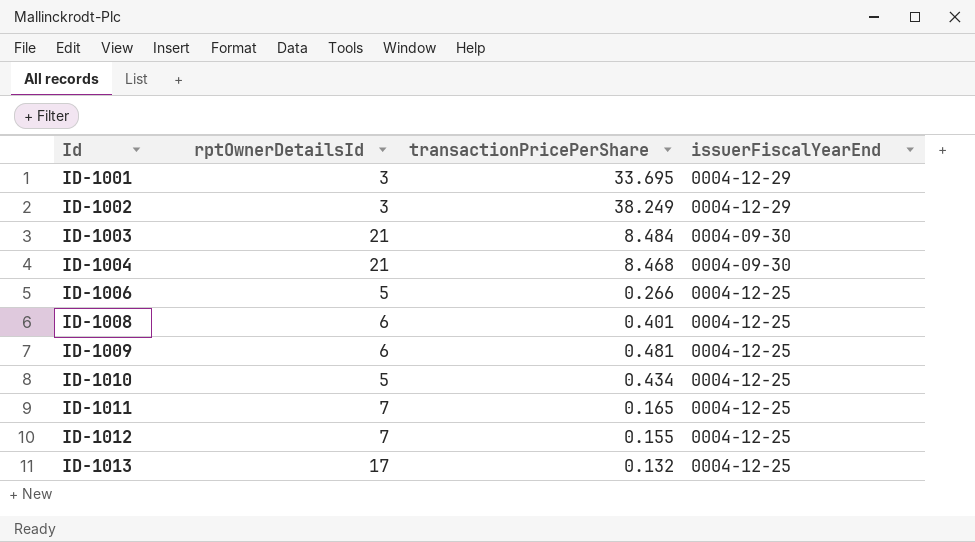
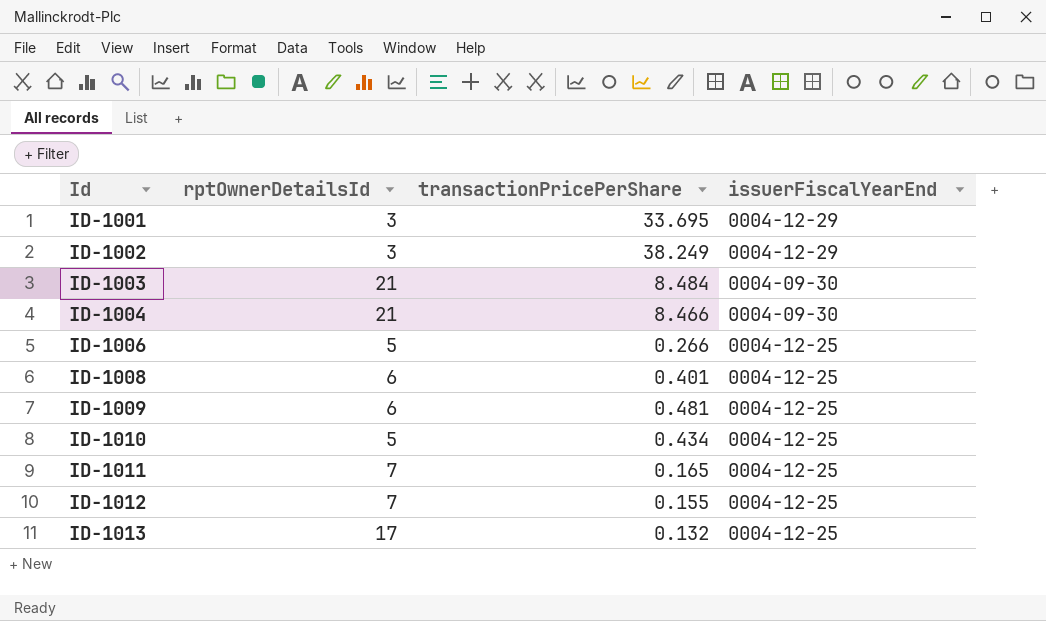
ID-1004 | transactionPricePerShare: 8.468 -> 8.466

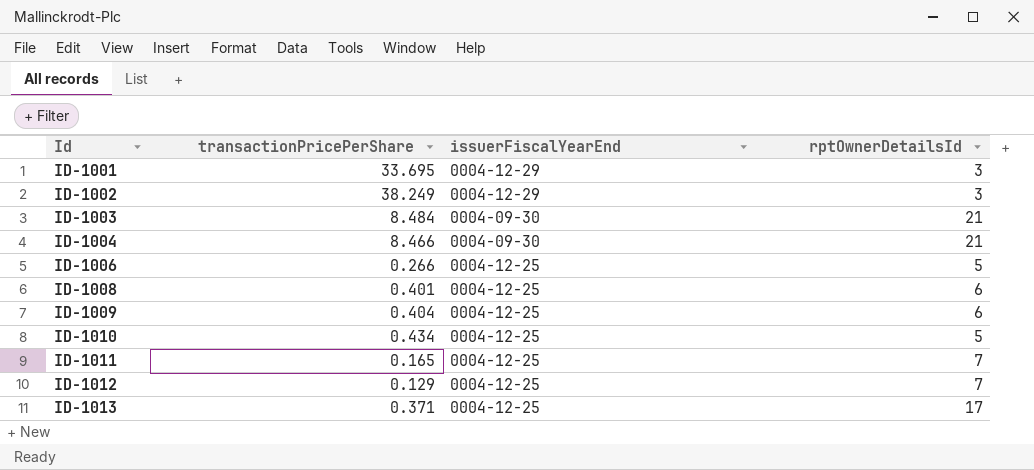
column rptOwnerDetailsId | position: 2 -> 4
ID-1009 | transactionPricePerShare: 0.481 -> 0.404
ID-1012 | transactionPricePerShare: 0.155 -> 0.129
ID-1013 | transactionPricePerShare: 0.132 -> 0.371

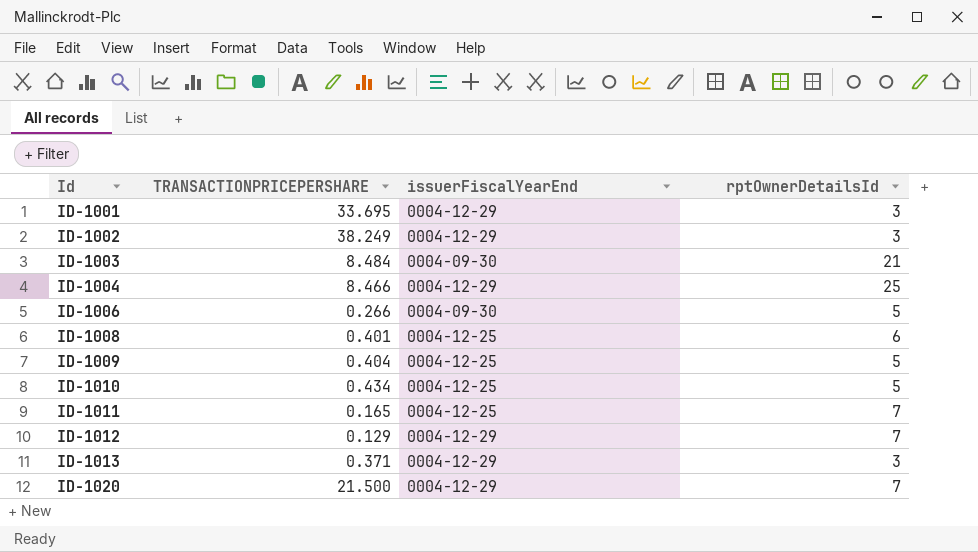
column name: transactionPricePerShare -> TRANSACTIONPRICEPERSHARE
ID-1004 | issuerFiscalYearEnd: 0004-09-30 -> 0004-12-29
ID-1004 | rptOwnerDetailsId: 21 -> 25
ID-1006 | issuerFiscalYearEnd: 0004-12-25 -> 0004-09-30
ID-1009 | rptOwnerDetailsId: 6 -> 5
ID-1012 | issuerFiscalYearEnd: 0004-12-25 -> 0004-12-29
ID-1013 | issuerFiscalYearEnd: 0004-12-25 -> 0004-12-29
ID-1013 | rptOwnerDetailsId: 17 -> 3
row ID-1020: none -> 21.500 | 0004-12-29 | 7

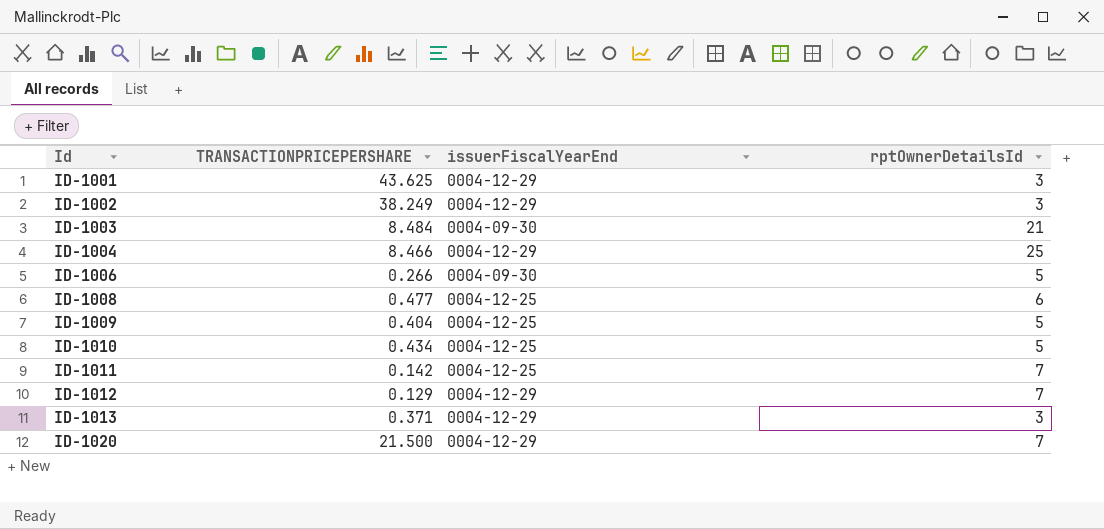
ID-1001 | TRANSACTIONPRICEPERSHARE: 33.695 -> 43.625
ID-1008 | TRANSACTIONPRICEPERSHARE: 0.401 -> 0.477
ID-1011 | TRANSACTIONPRICEPERSHARE: 0.165 -> 0.142

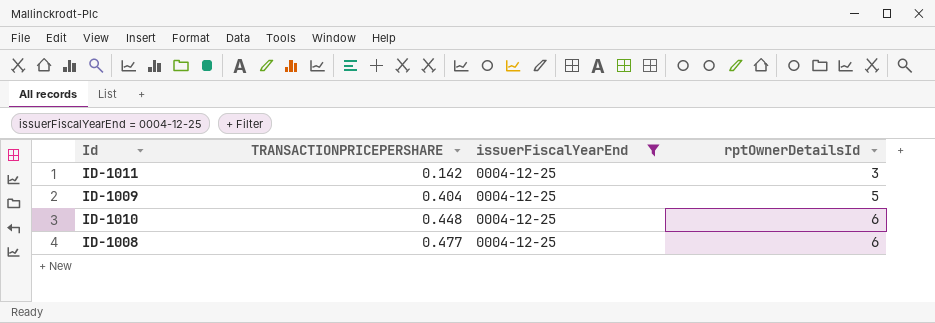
filter: none -> issuerFiscalYearEnd = 0004-12-25
row order: Id ascending -> TRANSACTIONPRICEPERSHARE ascending
ID-1011 | rptOwnerDetailsId: 7 -> 3
ID-1010 | TRANSACTIONPRICEPERSHARE: 0.434 -> 0.448
ID-1010 | rptOwnerDetailsId: 5 -> 6

